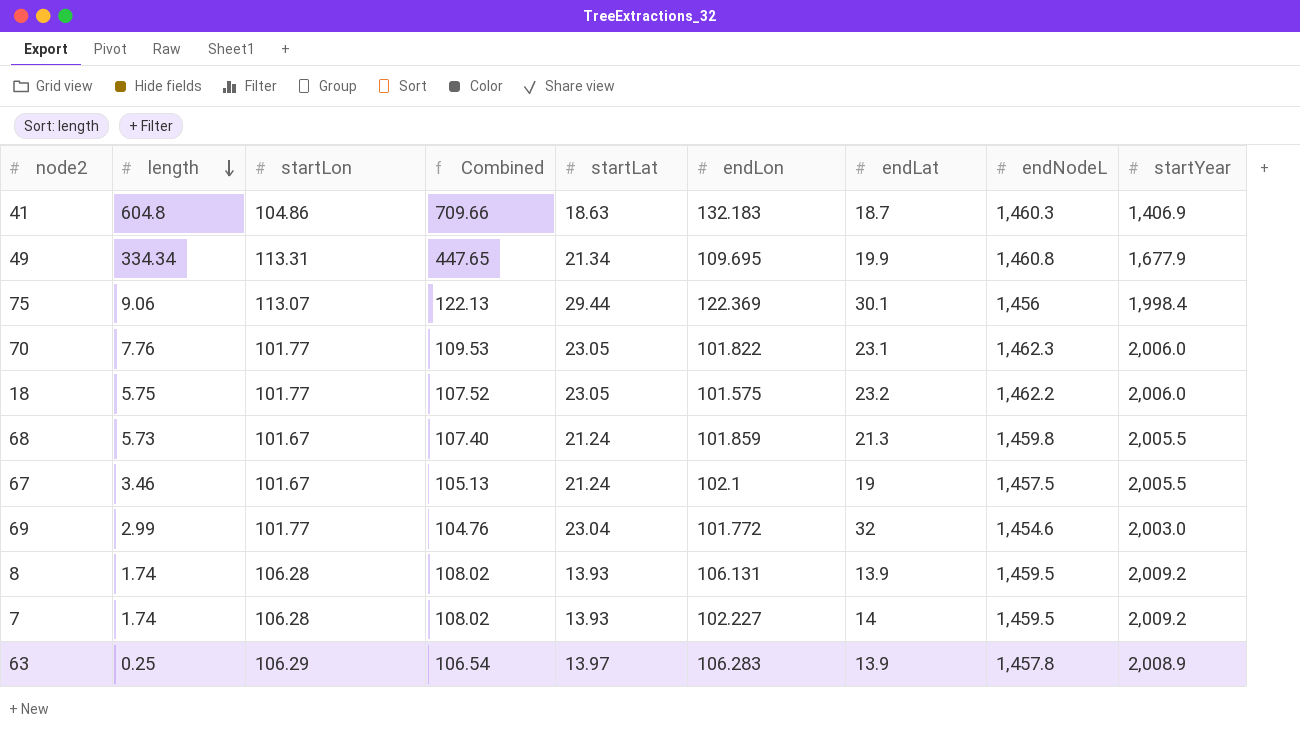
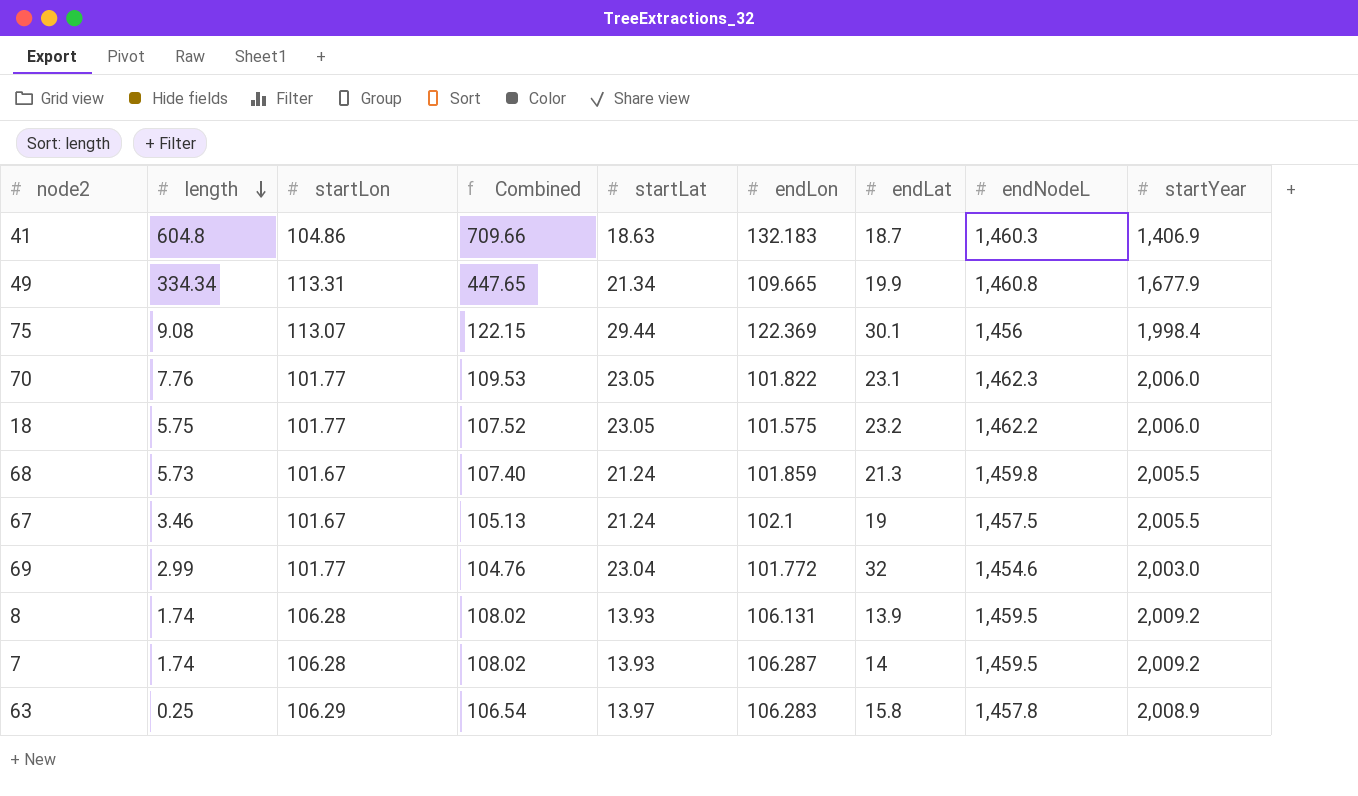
49 | endLon: 109.695 -> 109.665
75 | length: 9.06 -> 9.08
75 | Combined: 122.13 -> 122.15
7 | endLon: 102.227 -> 106.287
63 | endLat: 13.9 -> 15.8

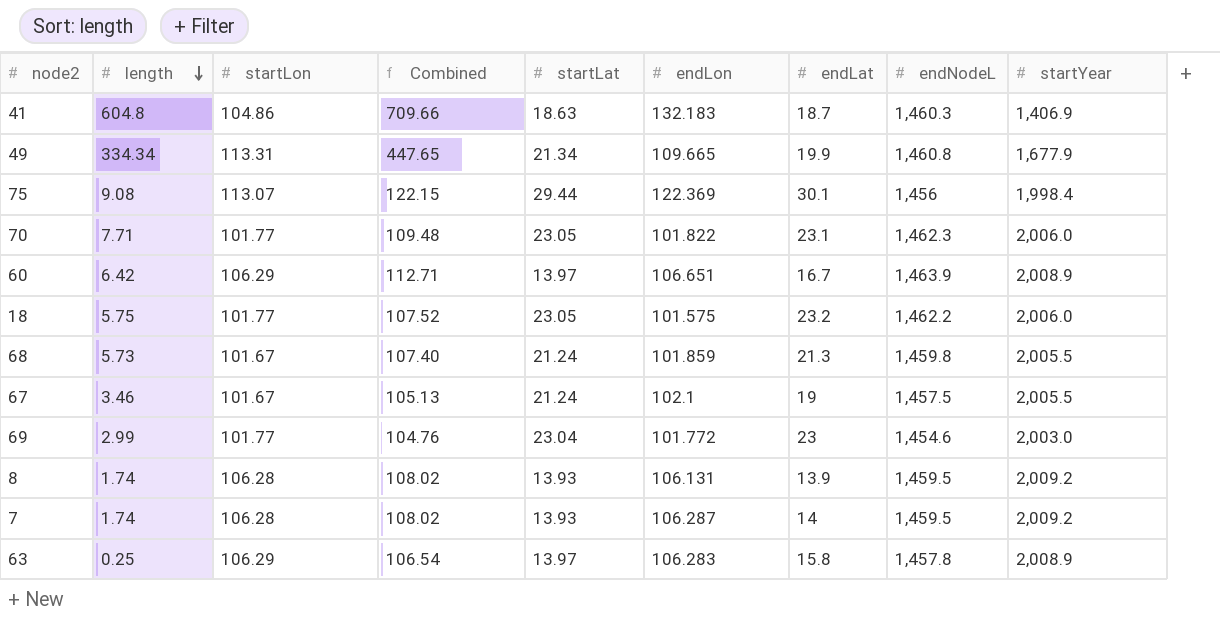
70 | length: 7.76 -> 7.71
70 | Combined: 109.53 -> 109.48
row 60: none -> 6.42 | 106.29 | 112.71 | 13.97 | 106.651 | 16.7 | 1,463.9 | 2,008.9
69 | endLat: 32 -> 23

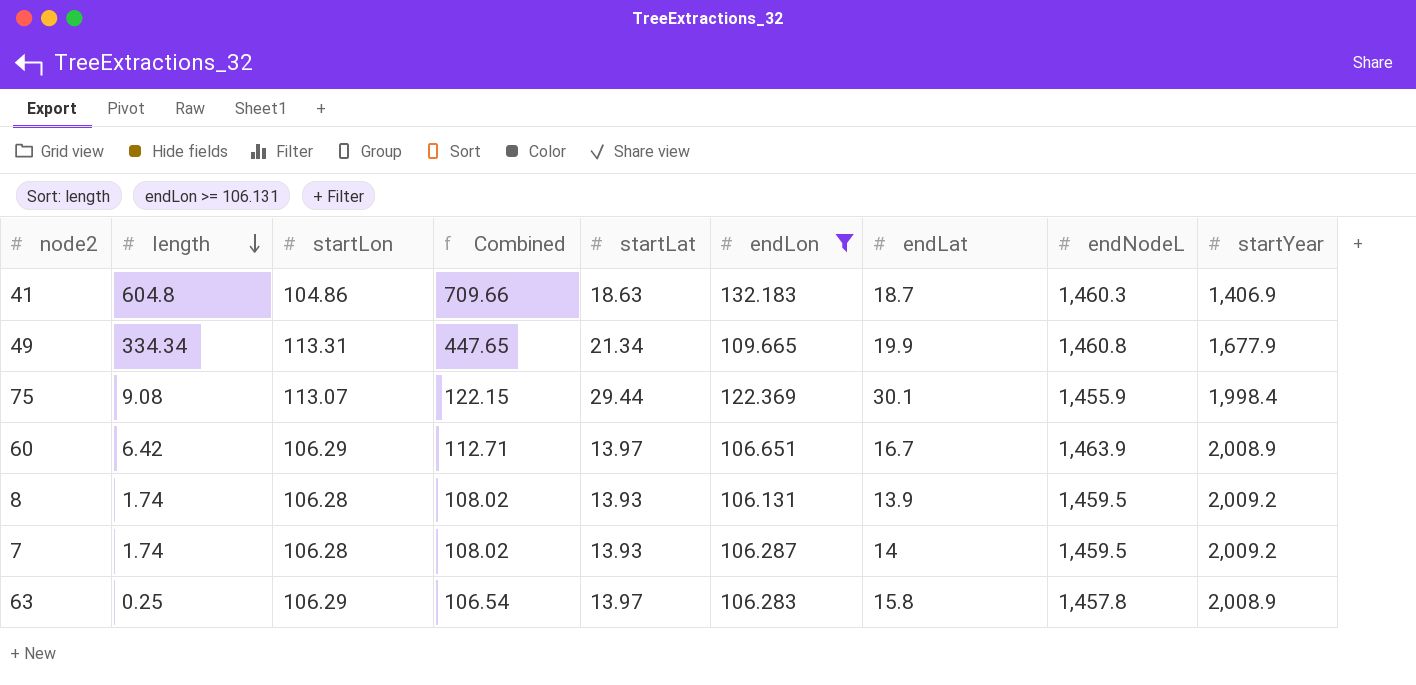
filter: none -> endLon >= 106.131
75 | endNodeL: 1,456 -> 1,455.9

